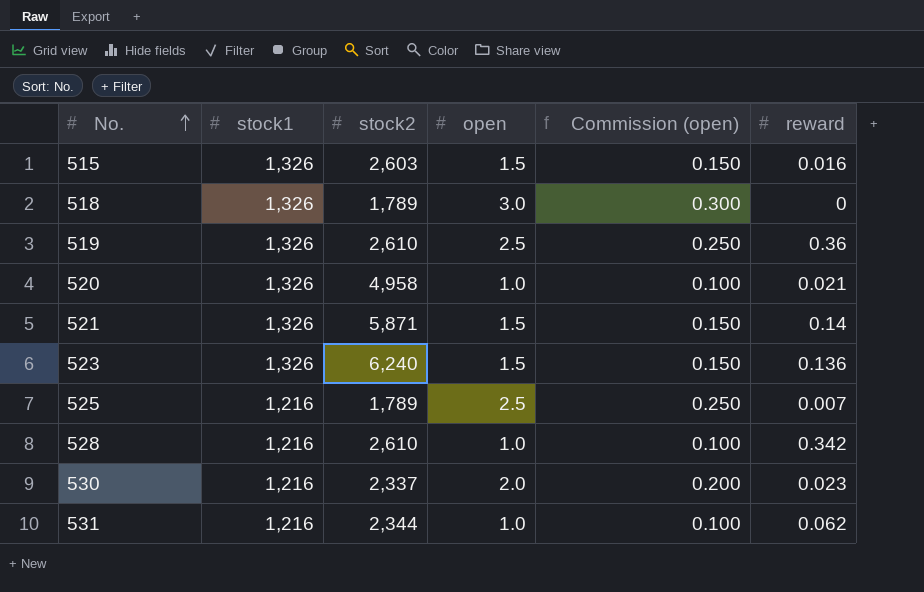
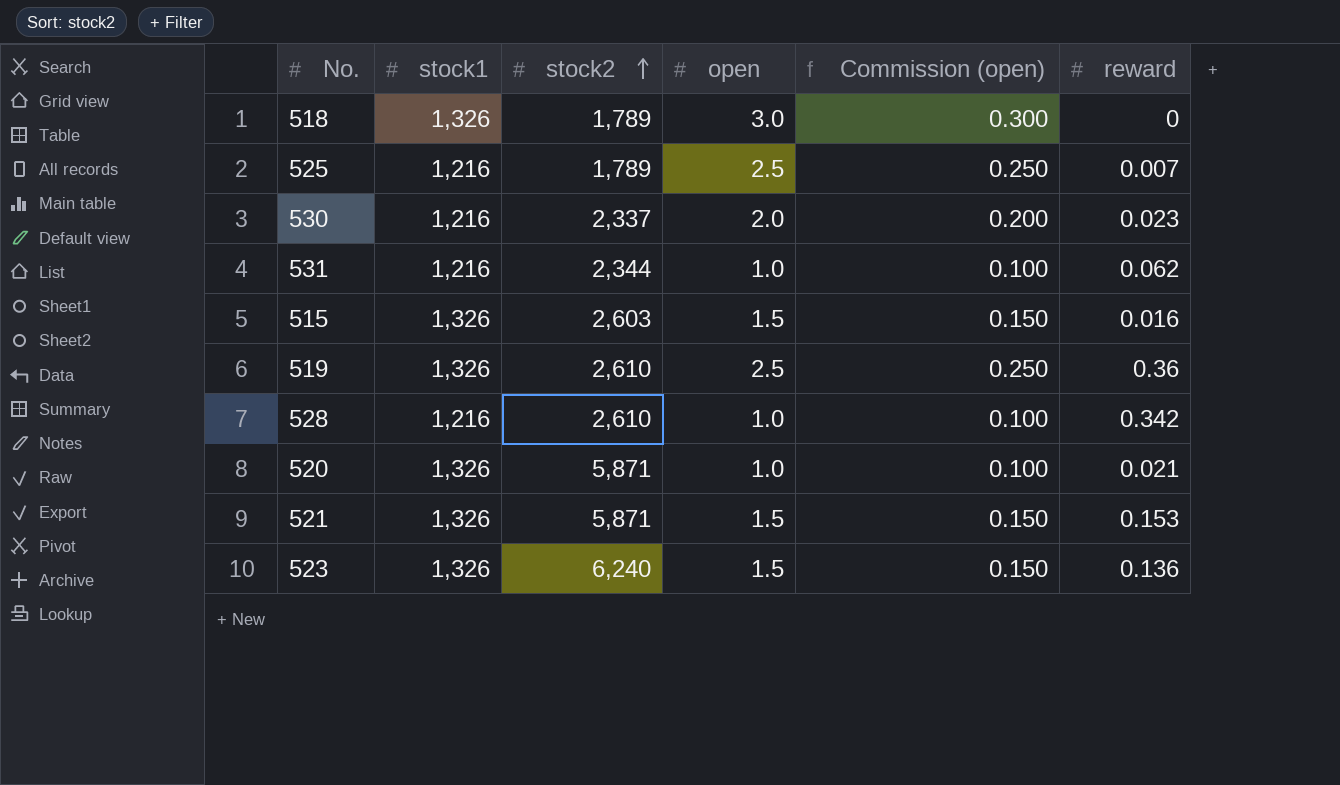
row order: No. ascending -> stock2 ascending
520 | stock2: 4,958 -> 5,871
521 | reward: 0.14 -> 0.153

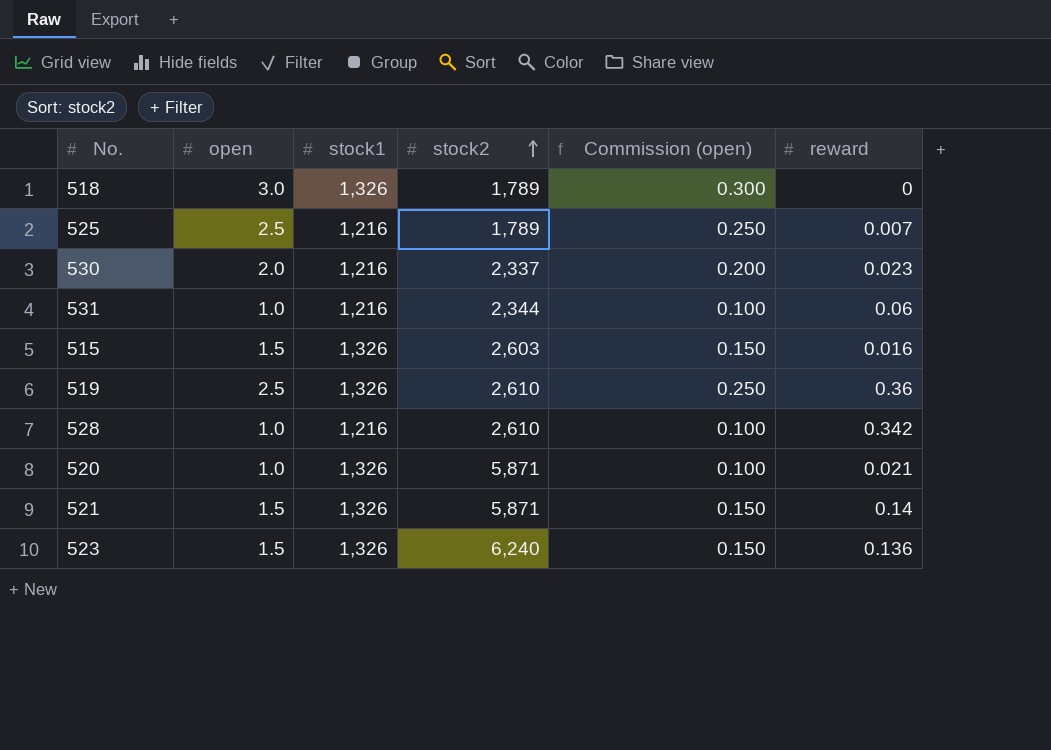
column open | position: 4 -> 2
531 | reward: 0.062 -> 0.06
521 | reward: 0.153 -> 0.14

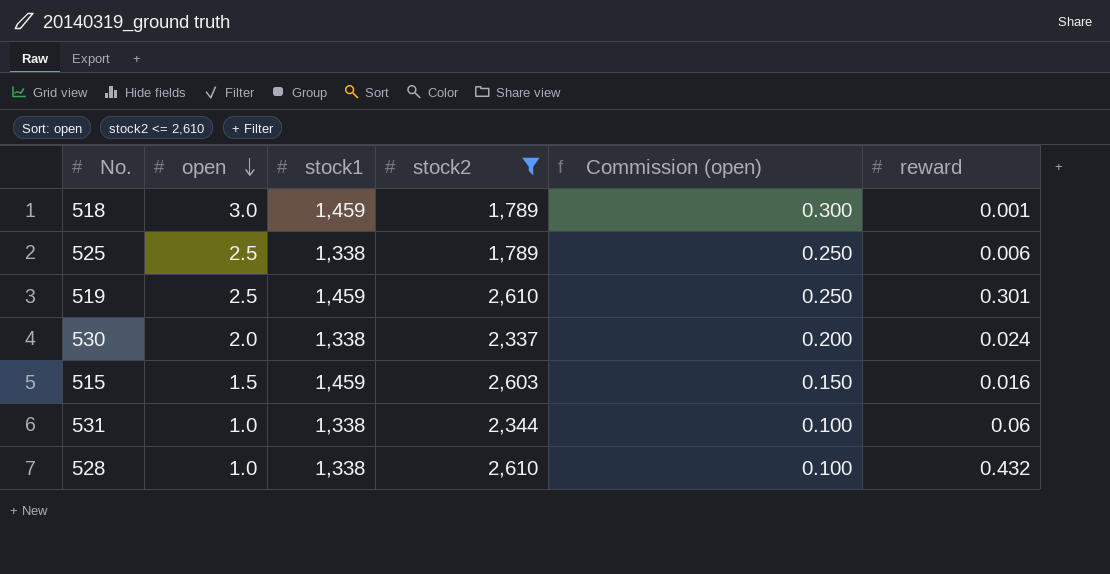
filter: none -> stock2 <= 2,610
row order: stock2 ascending -> open descending
518 | stock1: 1,326 -> 1,459
518 | reward: 0 -> 0.001
525 | stock1: 1,216 -> 1,338
525 | reward: 0.007 -> 0.006
519 | stock1: 1,326 -> 1,459
519 | reward: 0.36 -> 0.301
530 | stock1: 1,216 -> 1,338
530 | reward: 0.023 -> 0.024
515 | stock1: 1,326 -> 1,459
531 | stock1: 1,216 -> 1,338
528 | stock1: 1,216 -> 1,338
528 | reward: 0.342 -> 0.432

